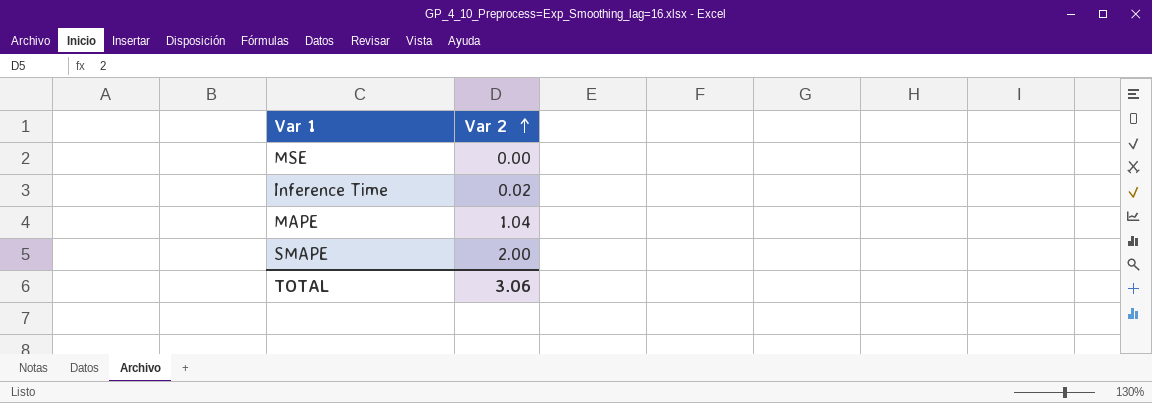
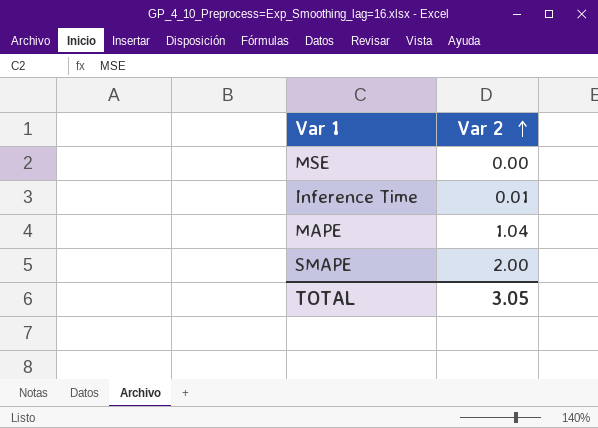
Inference Time | Var 2: 0.02 -> 0.01
TOTAL | Var 2: 3.06 -> 3.05

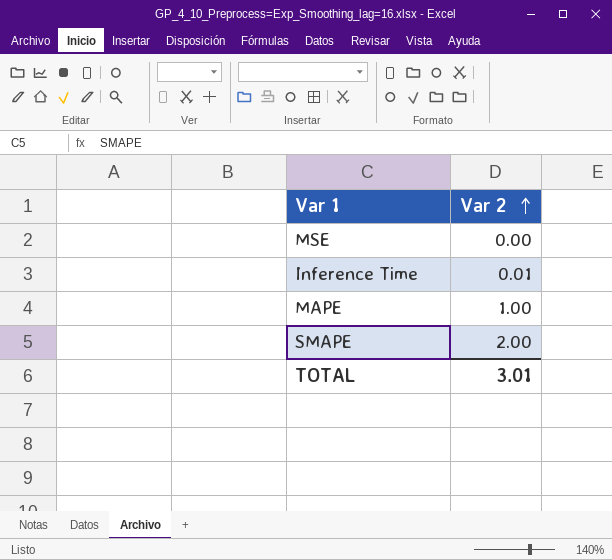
MAPE | Var 2: 1.04 -> 1.00
TOTAL | Var 2: 3.05 -> 3.01

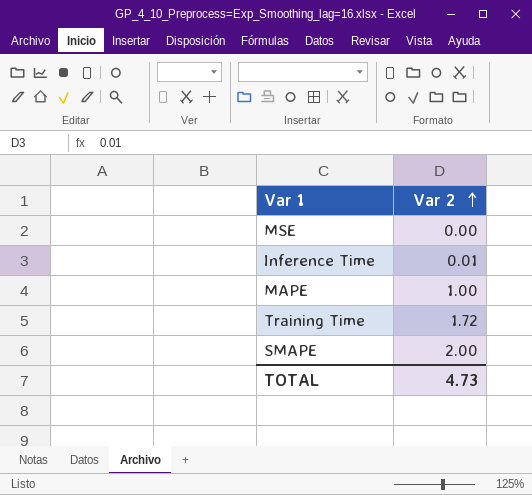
row Training Time: none -> 1.72
TOTAL | Var 2: 3.01 -> 4.73

